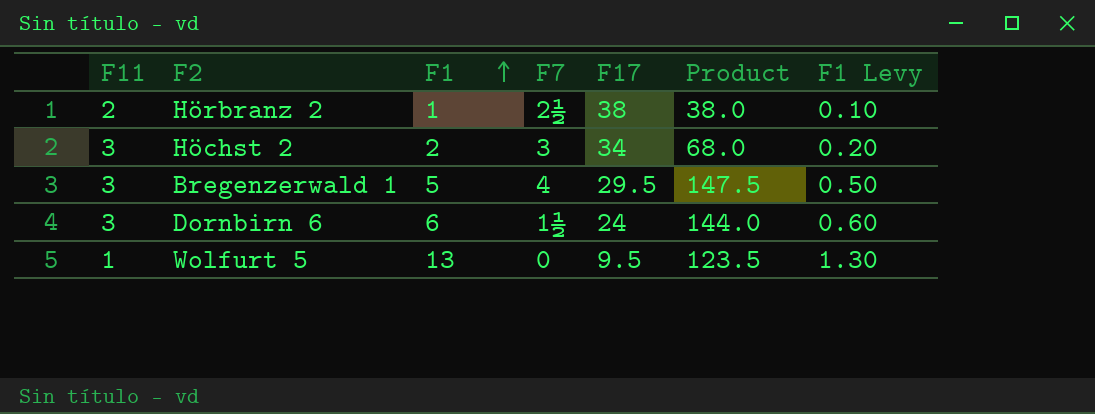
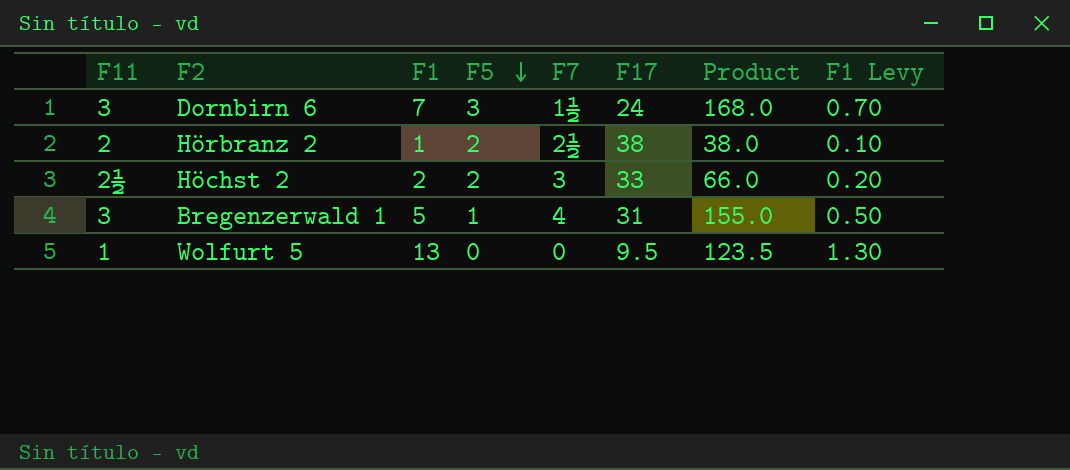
row order: F1 ascending -> F5 descending
column F5 | position: none -> 4
Dornbirn 6 | F1: 6 -> 7
Dornbirn 6 | Product: 144.0 -> 168.0
Dornbirn 6 | F1 Levy: 0.60 -> 0.70
Höchst 2 | F11: 3 -> 2½
Höchst 2 | F17: 34 -> 33
Höchst 2 | Product: 68.0 -> 66.0
Bregenzerwald 1 | F17: 29.5 -> 31
Bregenzerwald 1 | Product: 147.5 -> 155.0

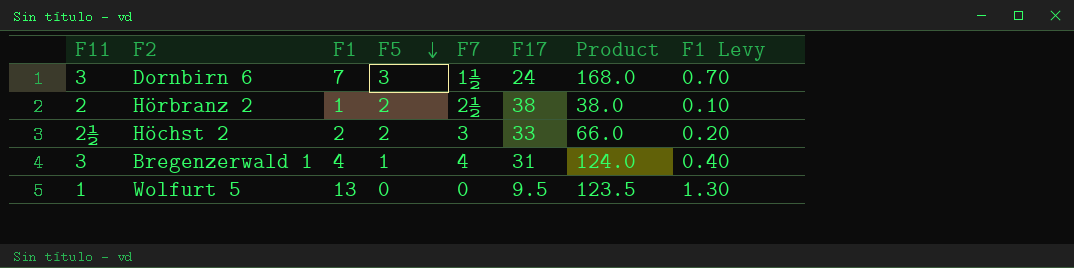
Bregenzerwald 1 | F1: 5 -> 4
Bregenzerwald 1 | Product: 155.0 -> 124.0
Bregenzerwald 1 | F1 Levy: 0.50 -> 0.40

